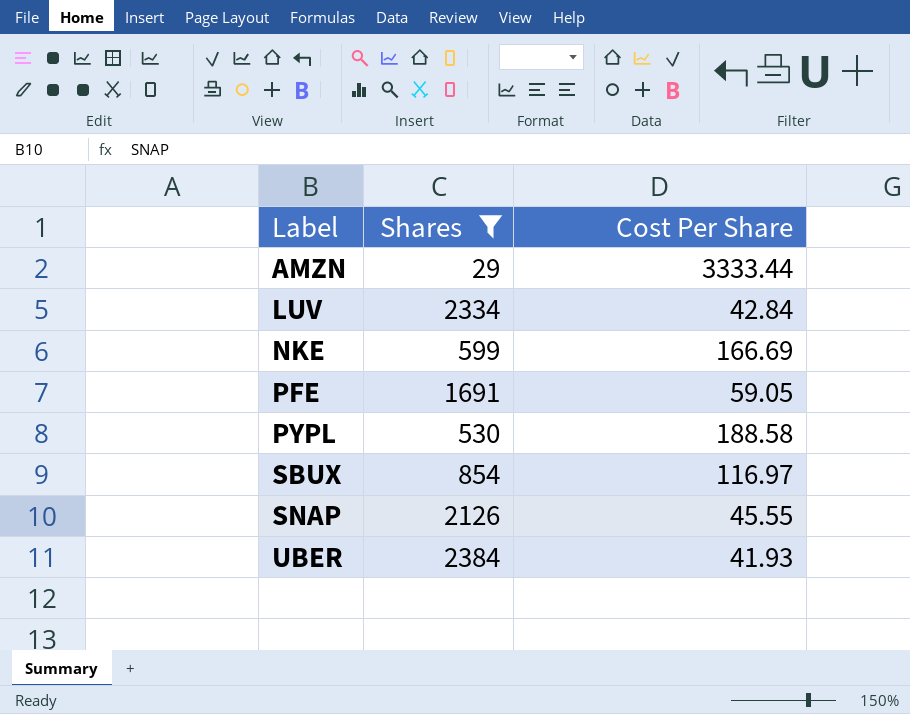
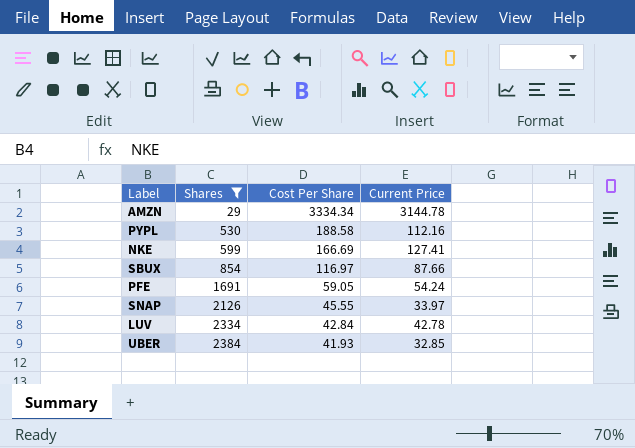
row order: Label ascending -> Shares ascending
column Current Price | position: none -> 4
AMZN | Cost Per Share: 3333.44 -> 3334.34

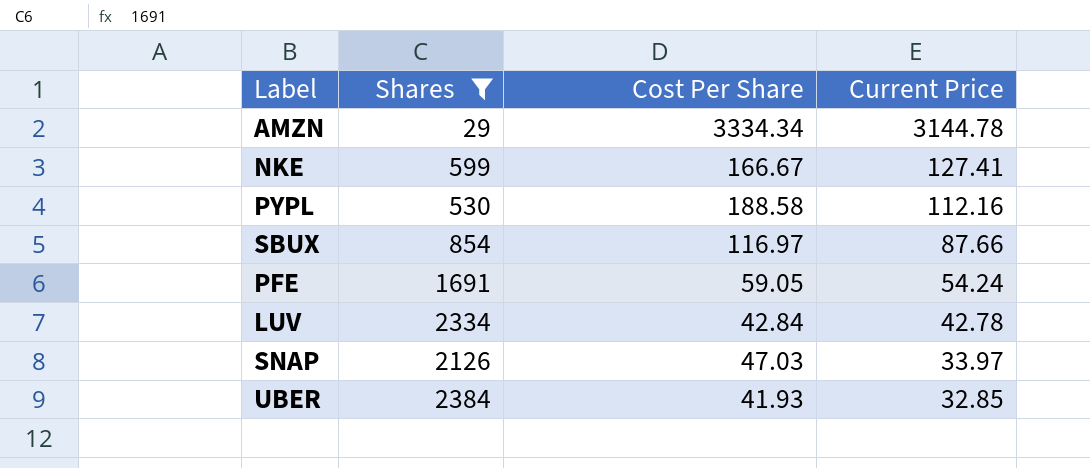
row order: Shares ascending -> Current Price descending
NKE | Cost Per Share: 166.69 -> 166.67
SNAP | Cost Per Share: 45.55 -> 47.03

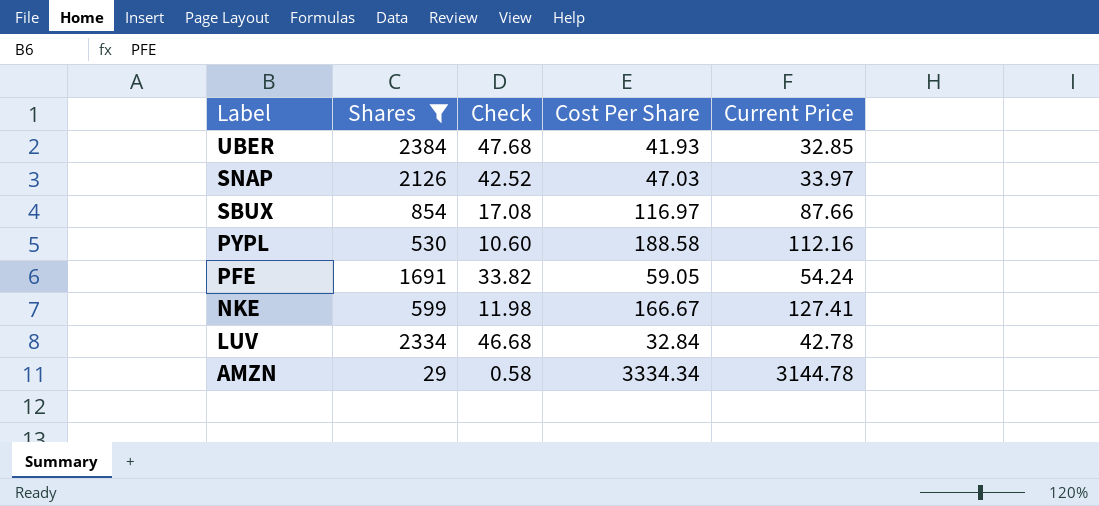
row order: Current Price descending -> Label descending
column Check | formula: none -> [Shares] * 0.02
LUV | Cost Per Share: 42.84 -> 32.84

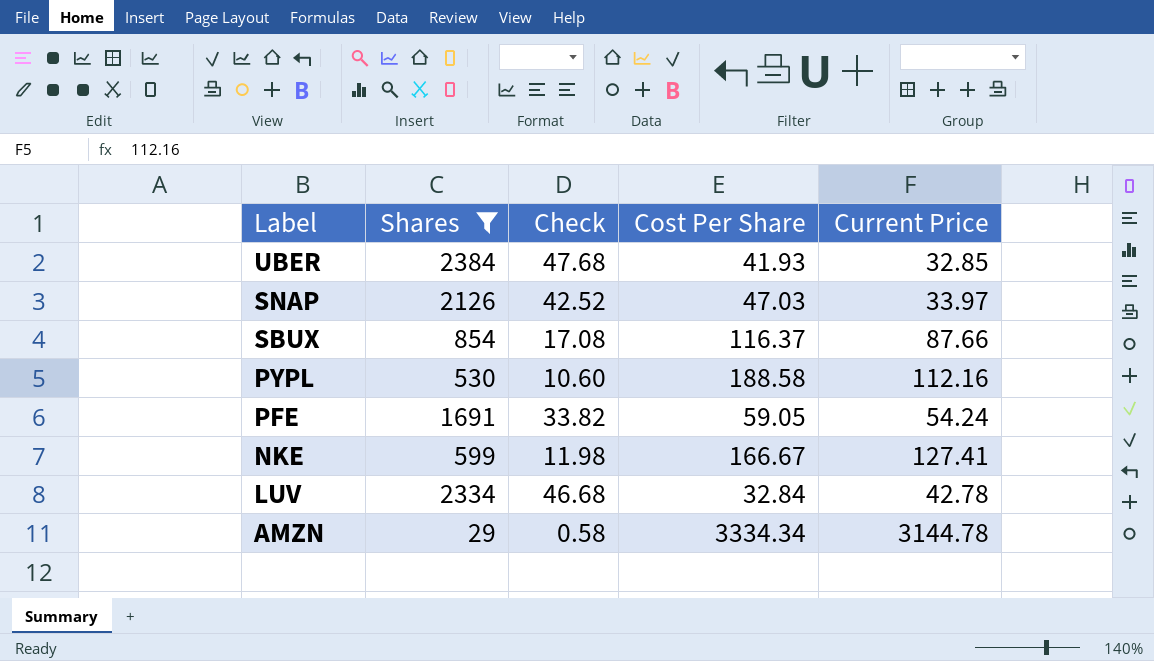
SBUX | Cost Per Share: 116.97 -> 116.37

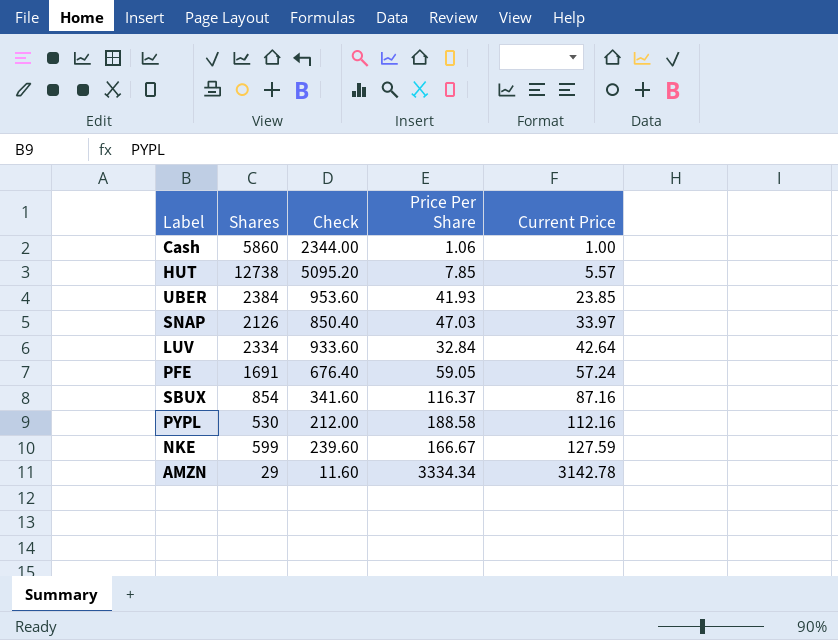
filter: Shares <= 2384 -> none
row order: Label descending -> Current Price ascending
column Check | formula: [Shares] * 0.02 -> [Shares] * 0.4
column name: Cost Per Share -> Price Per Share
UBER | Current Price: 32.85 -> 23.85
LUV | Current Price: 42.78 -> 42.64
PFE | Current Price: 54.24 -> 57.24
SBUX | Current Price: 87.66 -> 87.16
NKE | Current Price: 127.41 -> 127.59
AMZN | Current Price: 3144.78 -> 3142.78

